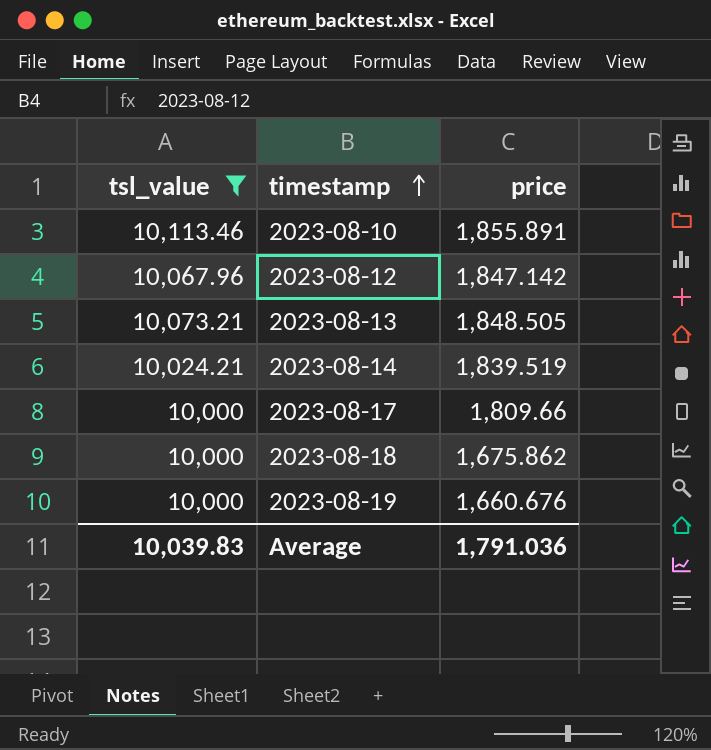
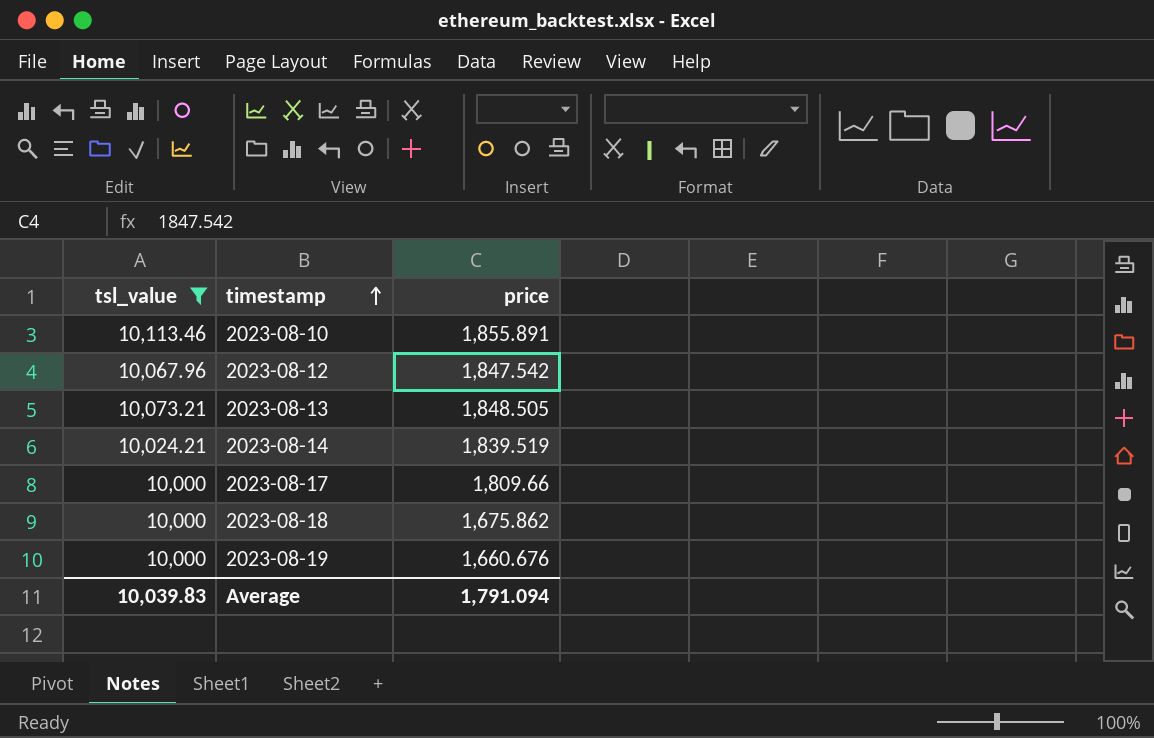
2023-08-12 | price: 1,847.142 -> 1,847.542
Average | price: 1,791.036 -> 1,791.094

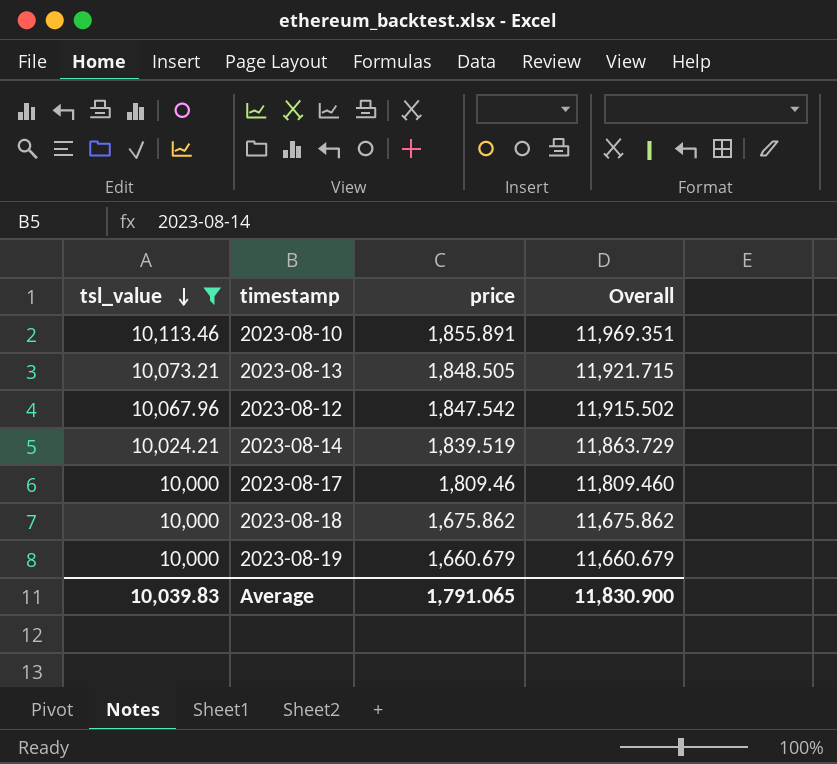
row order: timestamp ascending -> tsl_value descending
column Overall | formula: none -> [tsl_value] + [price]
2023-08-17 | price: 1,809.66 -> 1,809.46
2023-08-19 | price: 1,660.676 -> 1,660.679
Average | price: 1,791.094 -> 1,791.065

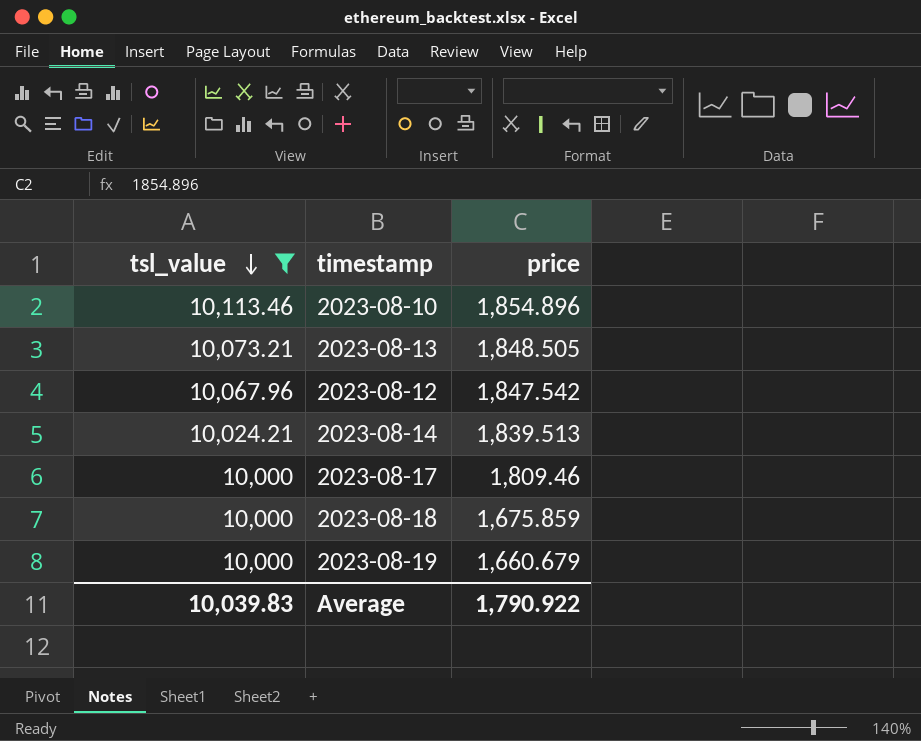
column Overall | formula: [tsl_value] + [price] -> none
2023-08-10 | price: 1,855.891 -> 1,854.896
2023-08-14 | price: 1,839.519 -> 1,839.513
2023-08-18 | price: 1,675.862 -> 1,675.859
Average | price: 1,791.065 -> 1,790.922

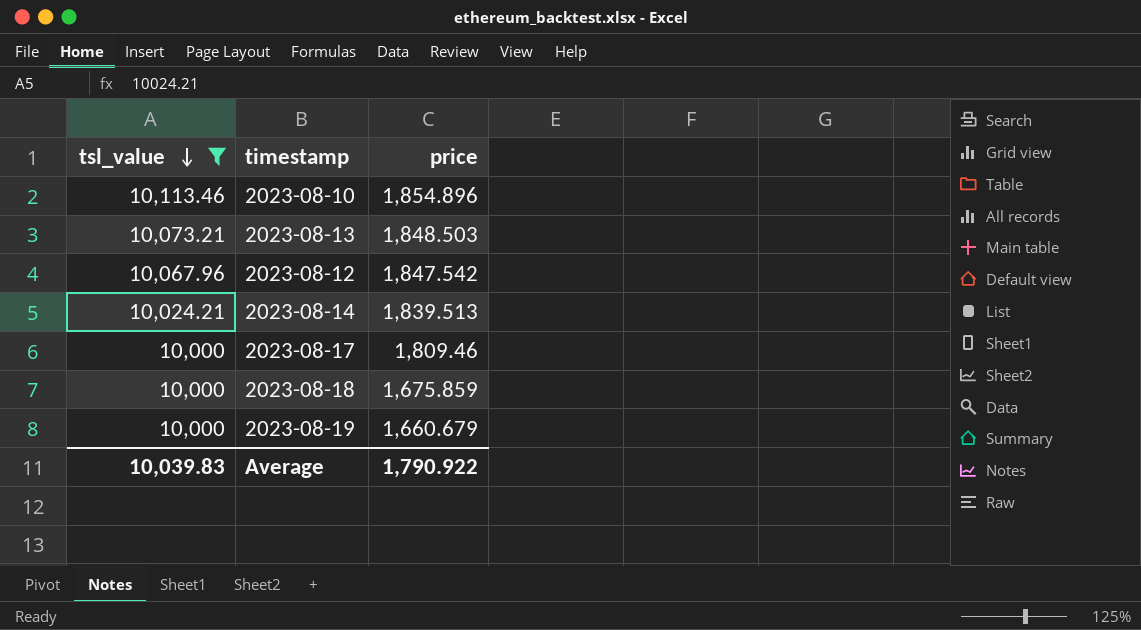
2023-08-13 | price: 1,848.505 -> 1,848.503

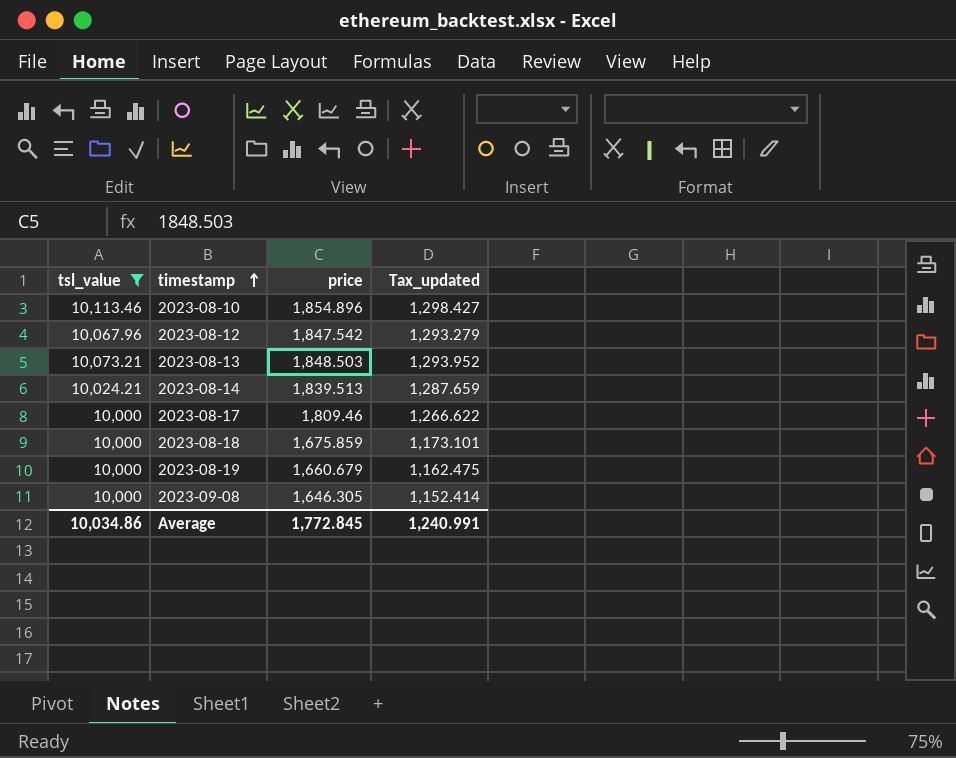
row order: tsl_value descending -> timestamp ascending
column Tax_updated | formula: none -> [price] * 0.7
row 2023-09-08: none -> 10,000 | 1,646.305 | 1,152.414
Average | tsl_value: 10,039.83 -> 10,034.86
Average | price: 1,790.922 -> 1,772.845

